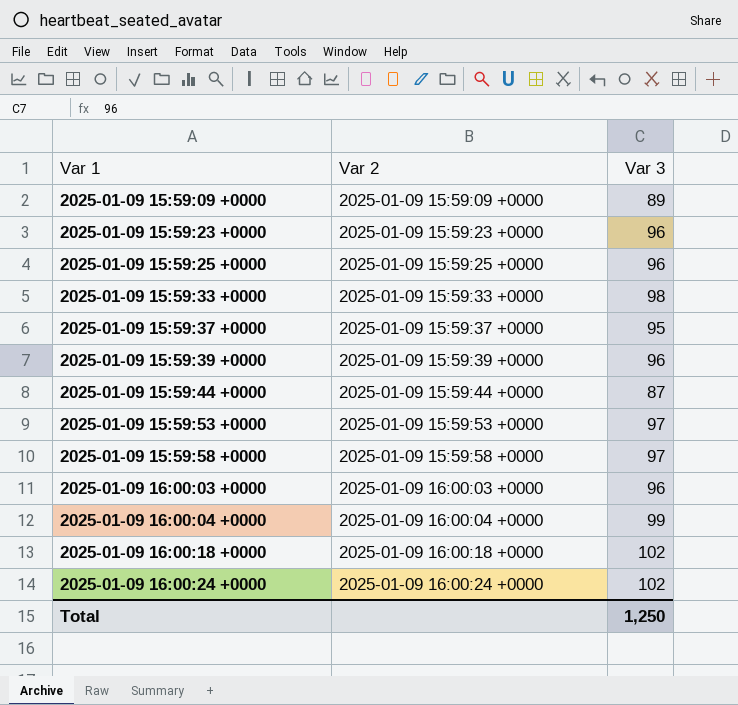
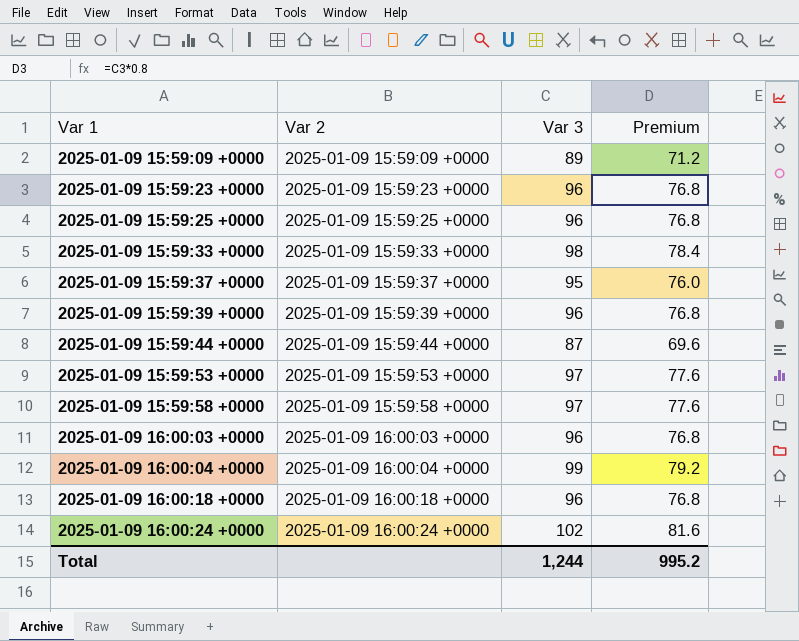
column Premium | formula: none -> [Var 3] * 0.8
2025-01-09 16:00:18 +0000 | Var 3: 102 -> 96
Total | Var 3: 1,250 -> 1,244

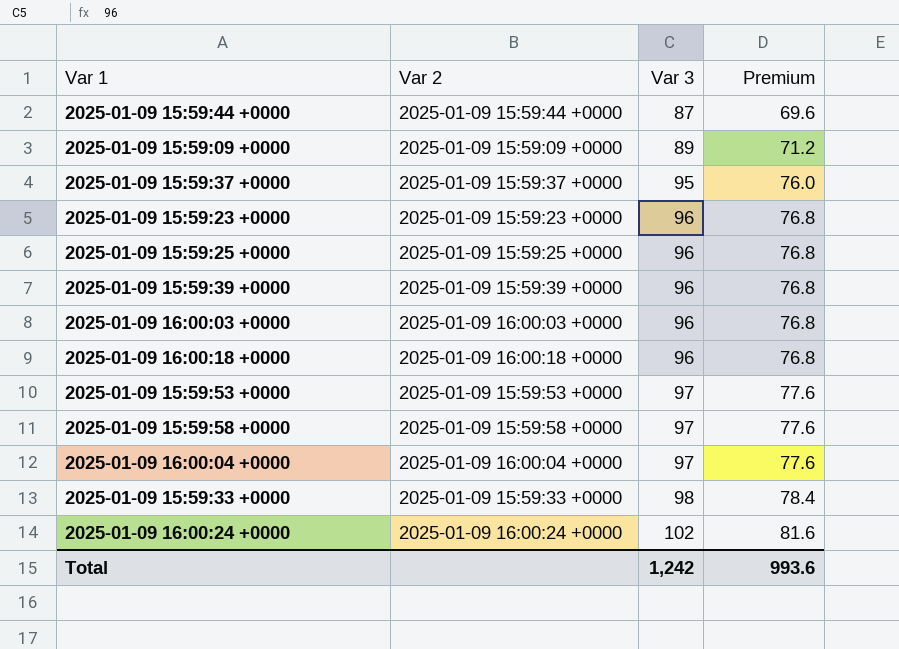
row order: Var 1 ascending -> Var 3 ascending
2025-01-09 16:00:04 +0000 | Var 3: 99 -> 97
2025-01-09 16:00:04 +0000 | Premium: 79.2 -> 77.6
Total | Var 3: 1,244 -> 1,242
Total | Premium: 995.2 -> 993.6

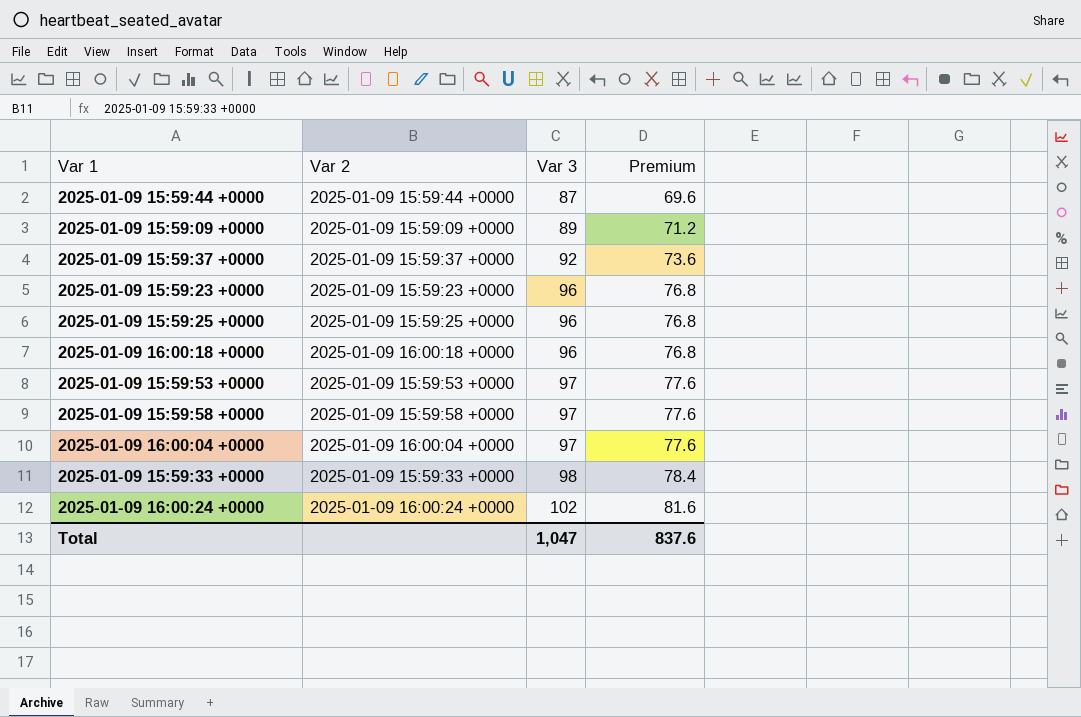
row 2025-01-09 15:59:39 +0000: 2025-01-09 15:59:39 +0000 | 96 | 76.8 -> none
row 2025-01-09 16:00:03 +0000: 2025-01-09 16:00:03 +0000 | 96 | 76.8 -> none
2025-01-09 15:59:37 +0000 | Var 3: 95 -> 92
2025-01-09 15:59:37 +0000 | Premium: 76.0 -> 73.6
Total | Var 3: 1,242 -> 1,047
Total | Premium: 993.6 -> 837.6

